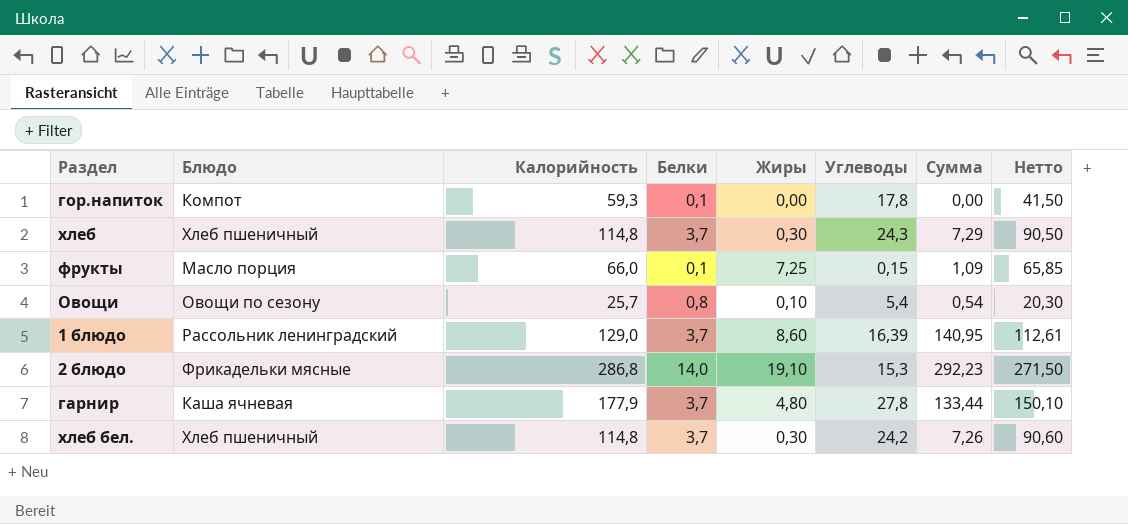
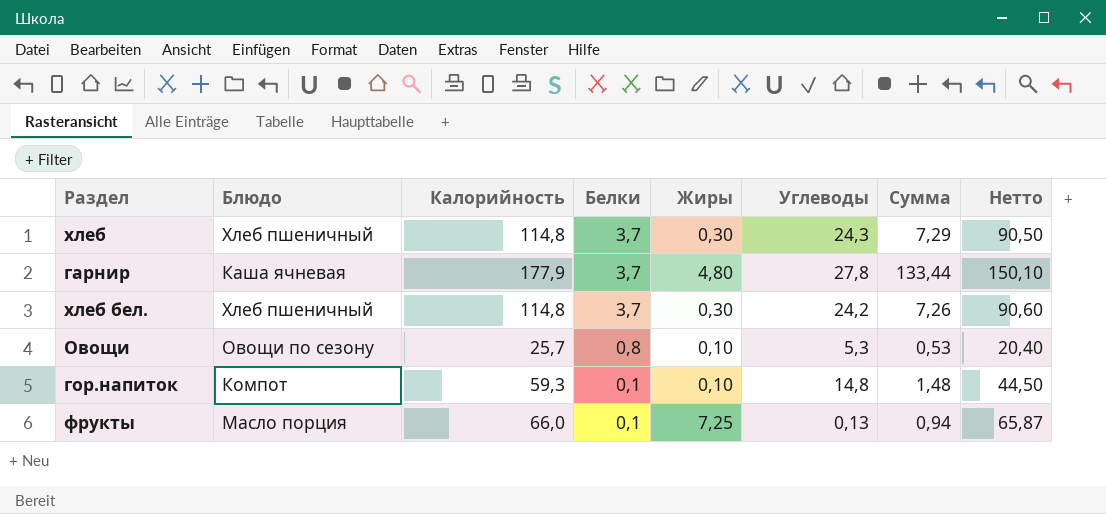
row order: none -> Белки descending
row 1 блюдо: Рассольник ленинградский | 129,0 | 3,7 | 8,60 | 16,39 | 140,95 | 112,61 -> none
row 2 блюдо: Фрикадельки мясные | 286,8 | 14,0 | 19,10 | 15,3 | 292,23 | 271,50 -> none
Овощи | Углеводы: 5,4 -> 5,3
Овощи | Сумма: 0,54 -> 0,53
Овощи | Нетто: 20,30 -> 20,40
гор.напиток | Жиры: 0,00 -> 0,10
гор.напиток | Углеводы: 17,8 -> 14,8
гор.напиток | Сумма: 0,00 -> 1,48
гор.напиток | Нетто: 41,50 -> 44,50
фрукты | Углеводы: 0,15 -> 0,13
фрукты | Сумма: 1,09 -> 0,94
фрукты | Нетто: 65,85 -> 65,87

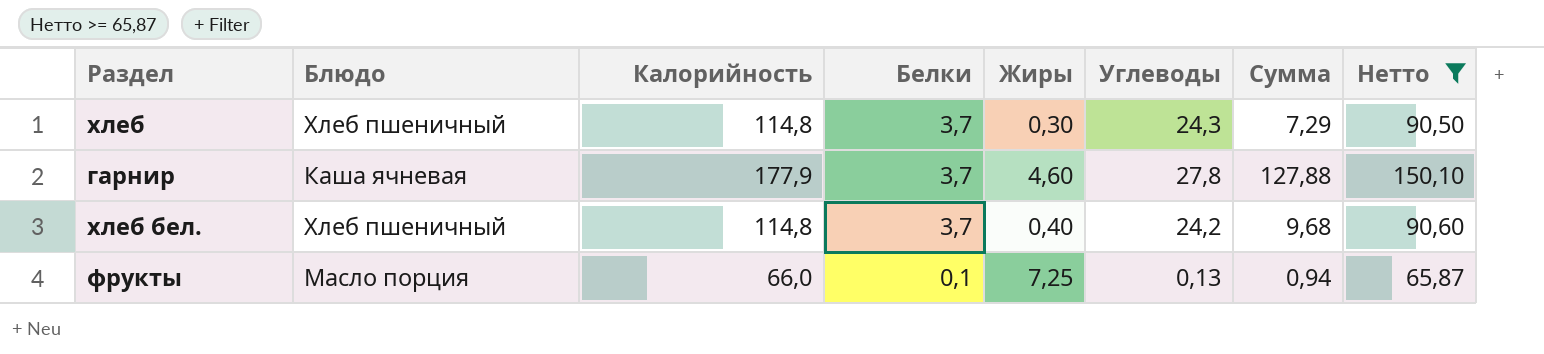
filter: none -> Нетто >= 65,87
гарнир | Жиры: 4,80 -> 4,60
гарнир | Сумма: 133,44 -> 127,88
хлеб бел. | Жиры: 0,30 -> 0,40
хлеб бел. | Сумма: 7,26 -> 9,68

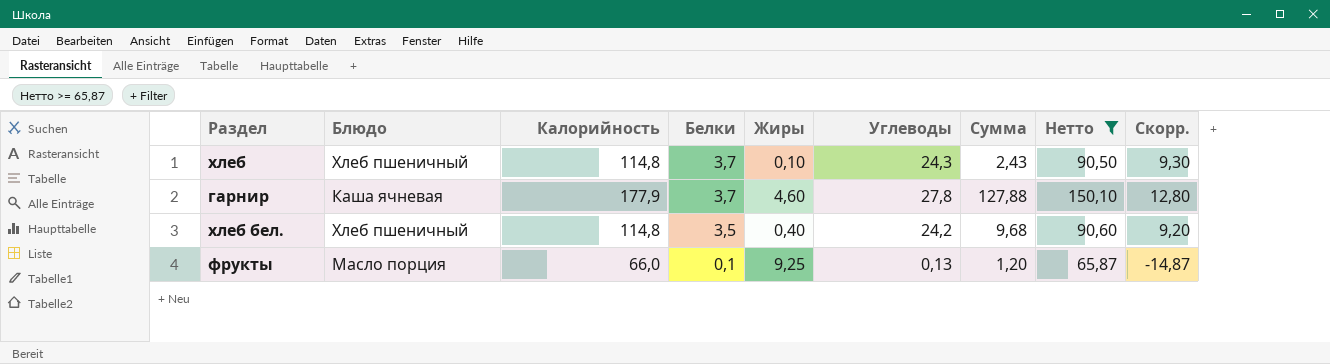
column Скорр. | formula: none -> [Углеводы] - 15
хлеб | Жиры: 0,30 -> 0,10
хлеб | Сумма: 7,29 -> 2,43
хлеб бел. | Белки: 3,7 -> 3,5
фрукты | Жиры: 7,25 -> 9,25
фрукты | Сумма: 0,94 -> 1,20

